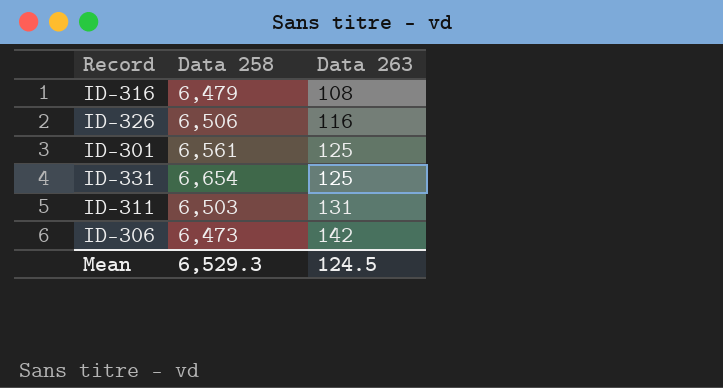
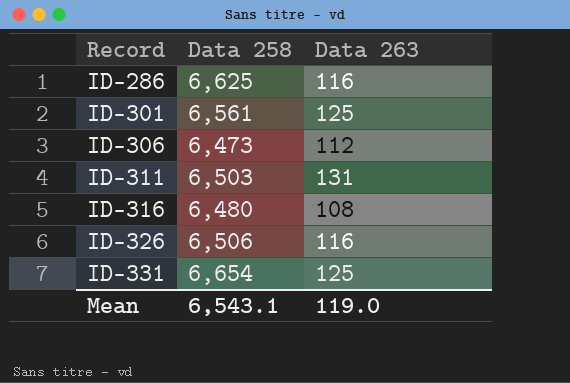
row order: Data 263 ascending -> Record ascending
row ID-286: none -> 6,625 | 116
ID-306 | Data 263: 142 -> 112
ID-316 | Data 258: 6,479 -> 6,480
Mean | Data 258: 6,529.3 -> 6,543.1
Mean | Data 263: 124.5 -> 119.0

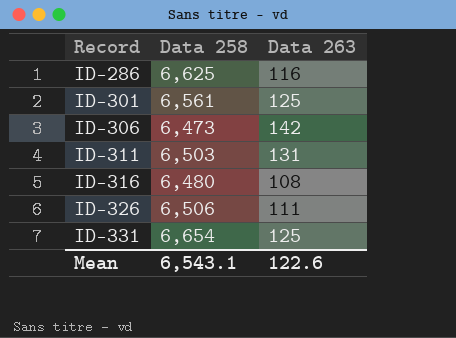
ID-306 | Data 263: 112 -> 142
ID-326 | Data 263: 116 -> 111
Mean | Data 263: 119.0 -> 122.6

